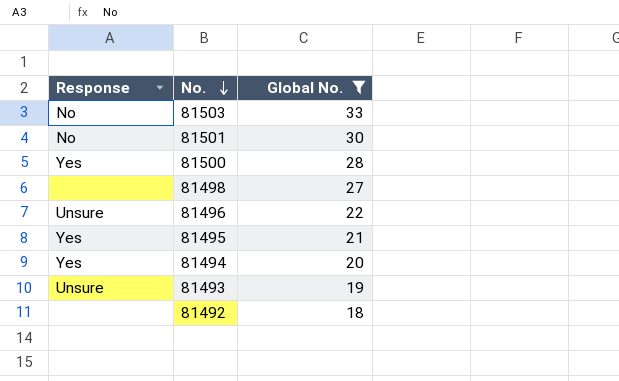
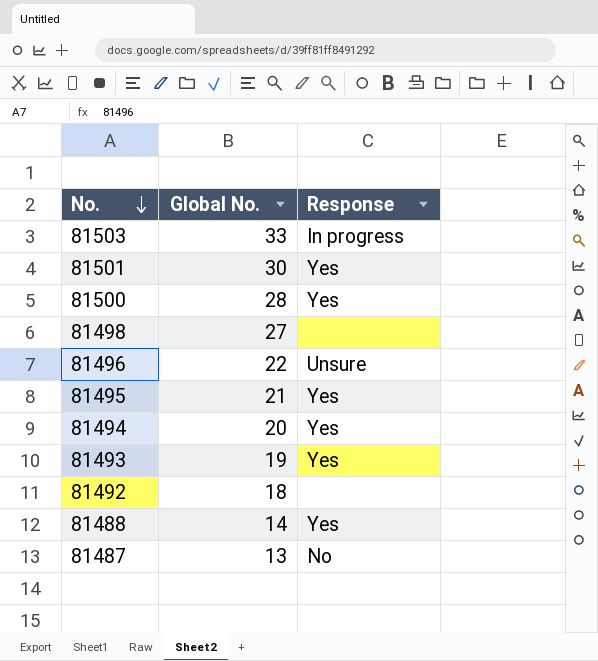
filter: Global No. >= 18 -> none
column Response | position: 1 -> 3
81503 | Response: No -> In progress
81501 | Response: No -> Yes
81493 | Response: Unsure -> Yes

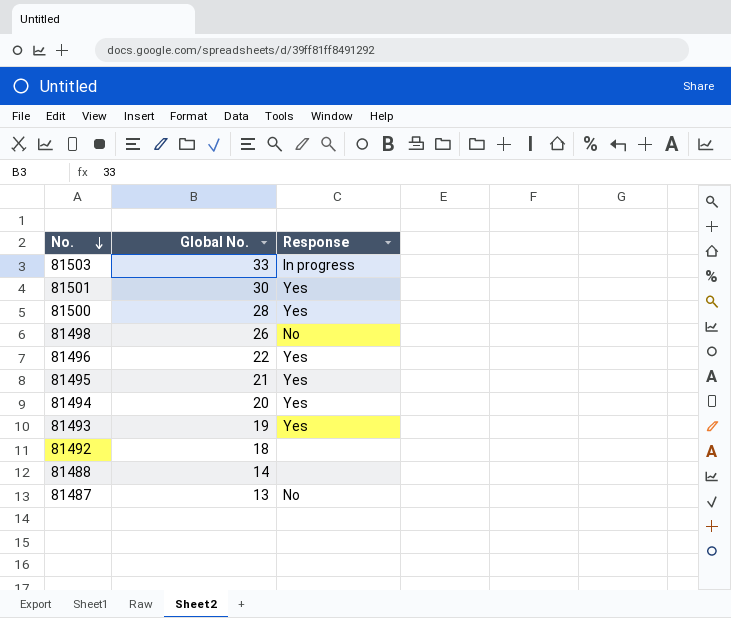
81498 | Global No.: 27 -> 26
81498 | Response: none -> No
81496 | Response: Unsure -> Yes
81488 | Response: Yes -> none

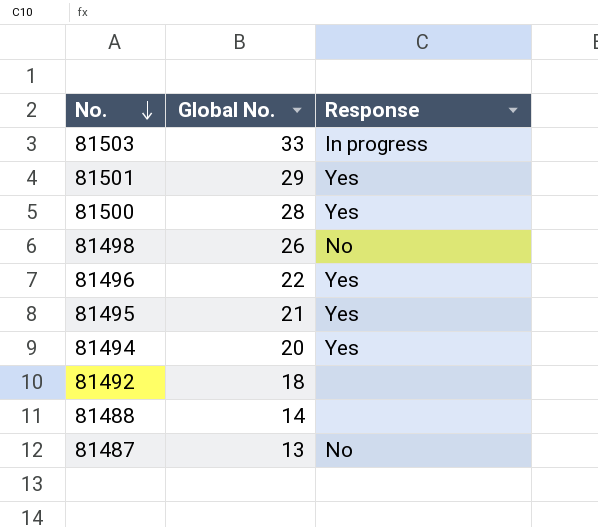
row 81493: 19 | Yes -> none
81501 | Global No.: 30 -> 29

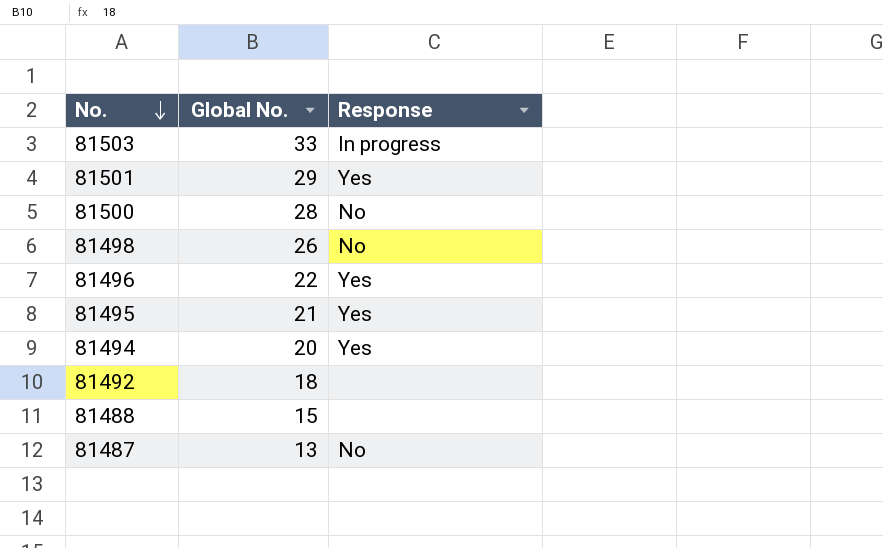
81500 | Response: Yes -> No
81488 | Global No.: 14 -> 15

